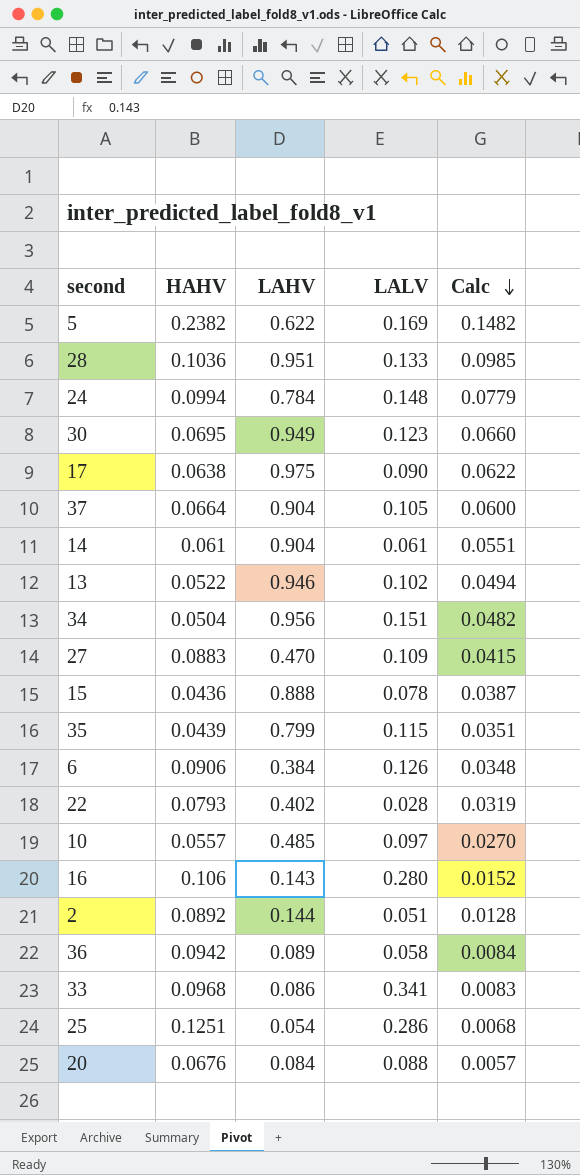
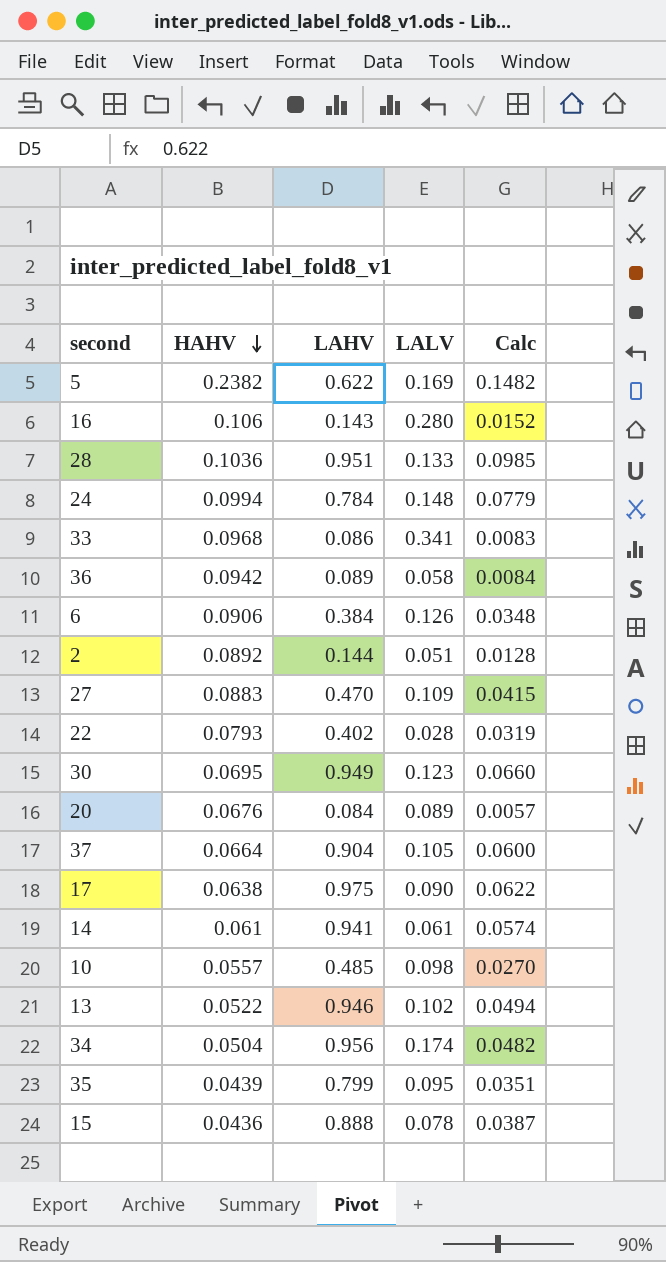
row order: Calc descending -> HAHV descending
row 25: 0.1251 | 0.054 | 0.286 | 0.0068 -> none
20 | LALV: 0.088 -> 0.089
14 | LAHV: 0.904 -> 0.941
14 | Calc: 0.0551 -> 0.0574
10 | LALV: 0.097 -> 0.098
34 | LALV: 0.151 -> 0.174
35 | LALV: 0.115 -> 0.095

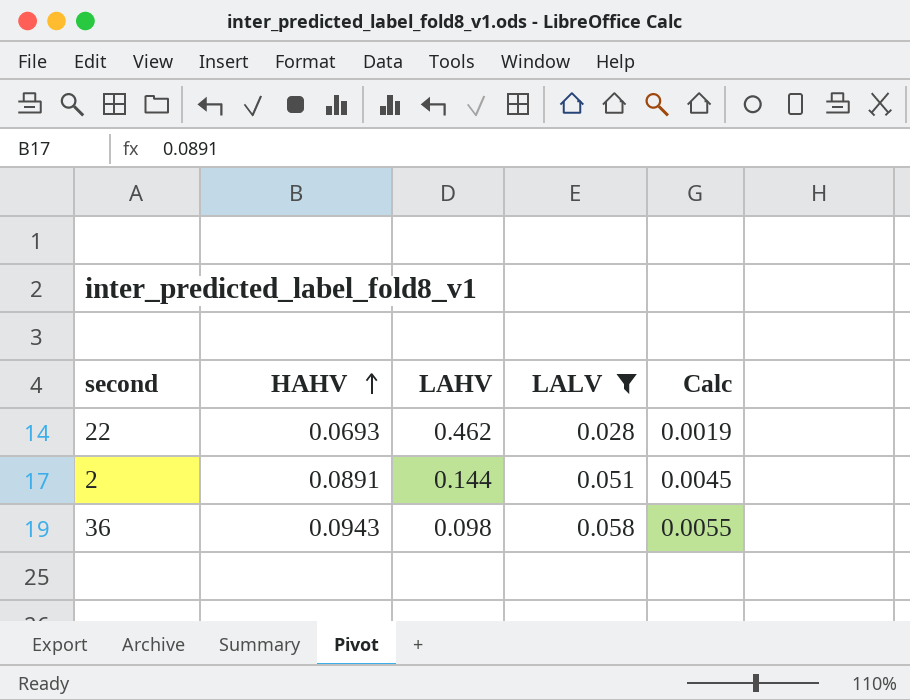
filter: none -> LALV <= 0.058
row order: HAHV descending -> HAHV ascending
column Calc | formula: [HAHV] * [LAHV] -> [HAHV] * [LALV]
22 | HAHV: 0.0793 -> 0.0693
22 | LAHV: 0.402 -> 0.462
2 | HAHV: 0.0892 -> 0.0891
36 | HAHV: 0.0942 -> 0.0943
36 | LAHV: 0.089 -> 0.098

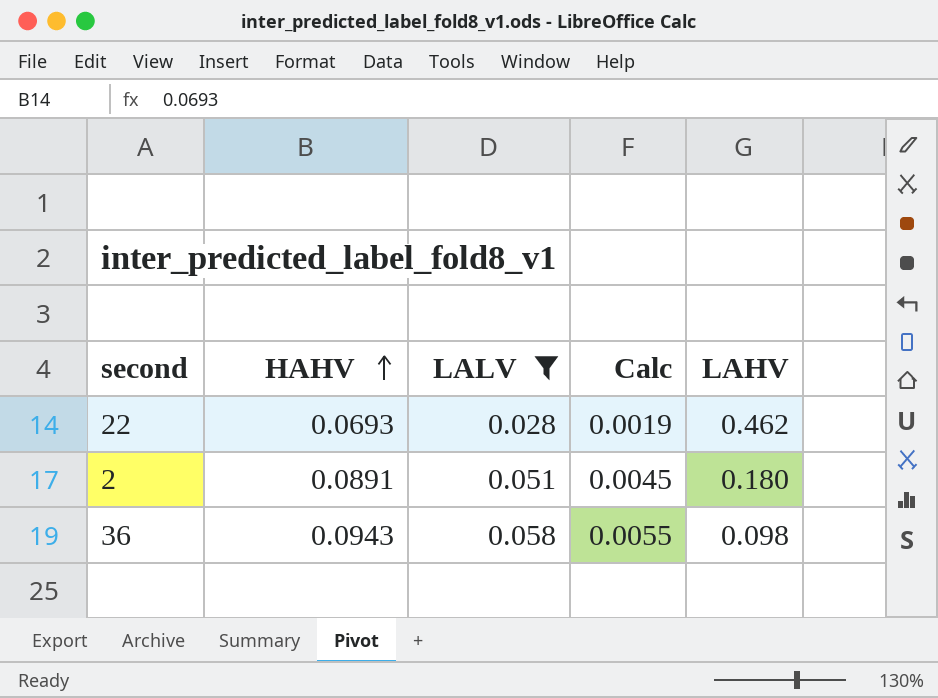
column LAHV | position: 3 -> 5
2 | LAHV: 0.144 -> 0.180

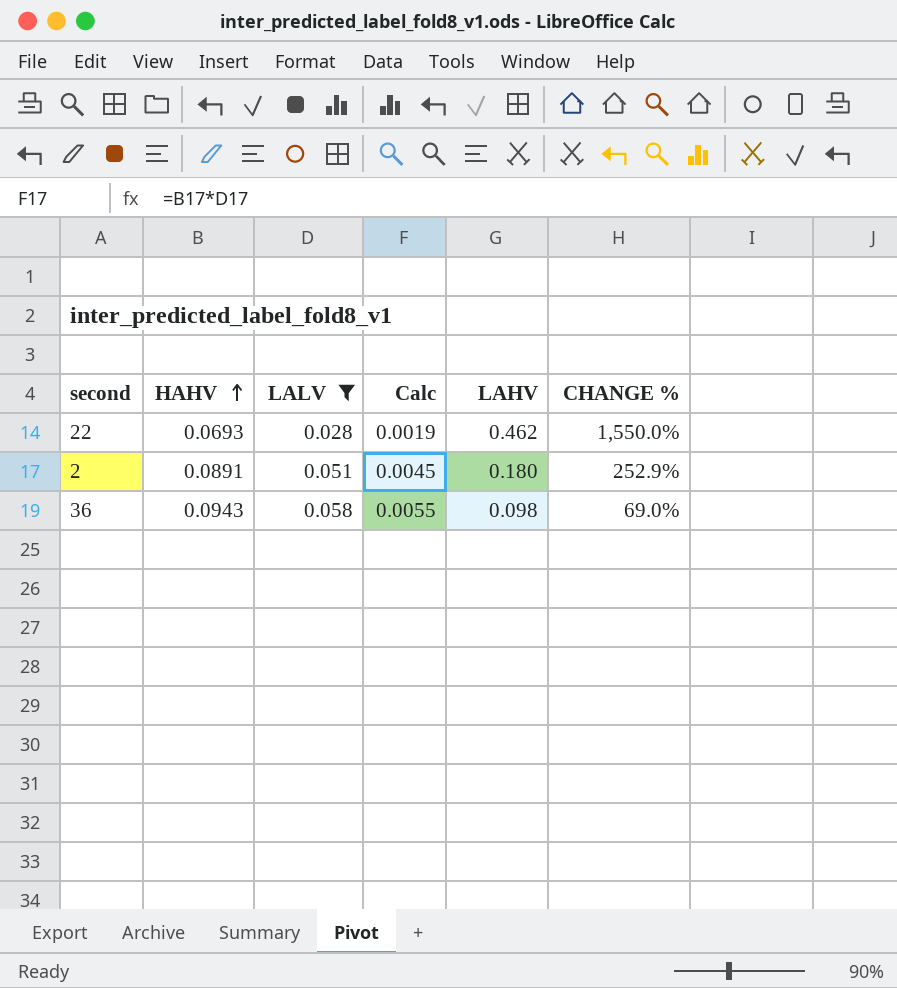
column CHANGE % | formula: none -> ([LAHV] - [LALV]) / [LALV]

